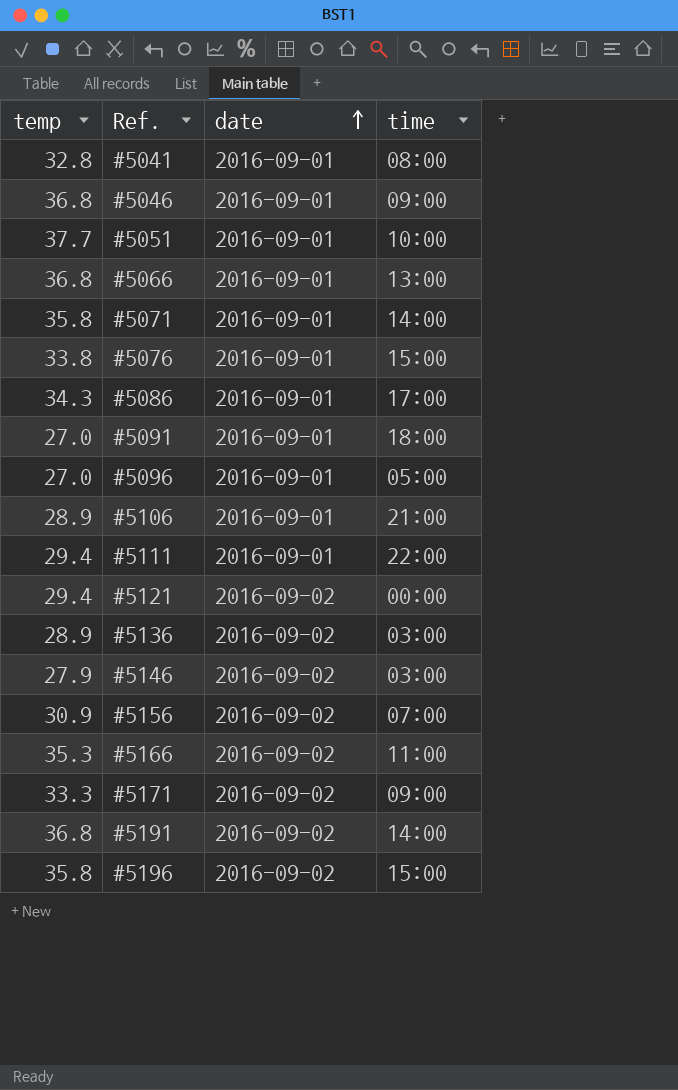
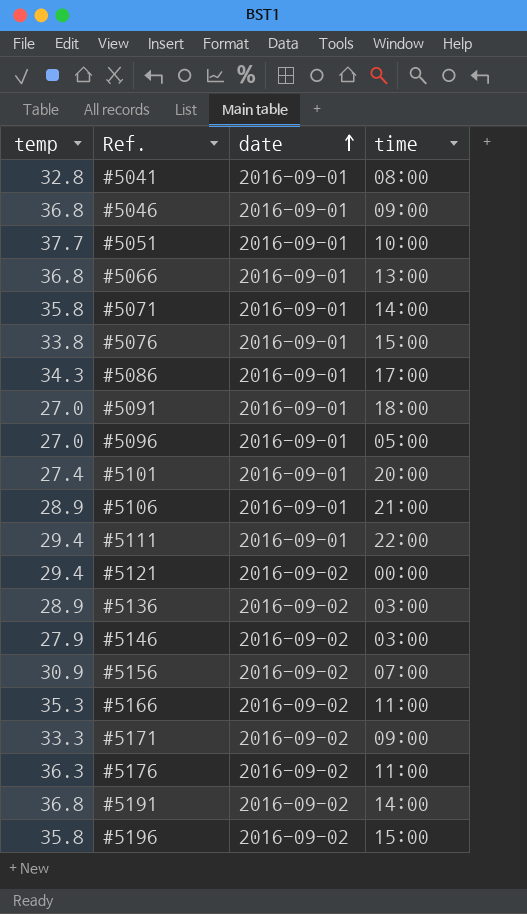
row #5101: none -> 27.4 | 2016-09-01 | 20:00
row #5176: none -> 36.3 | 2016-09-02 | 11:00

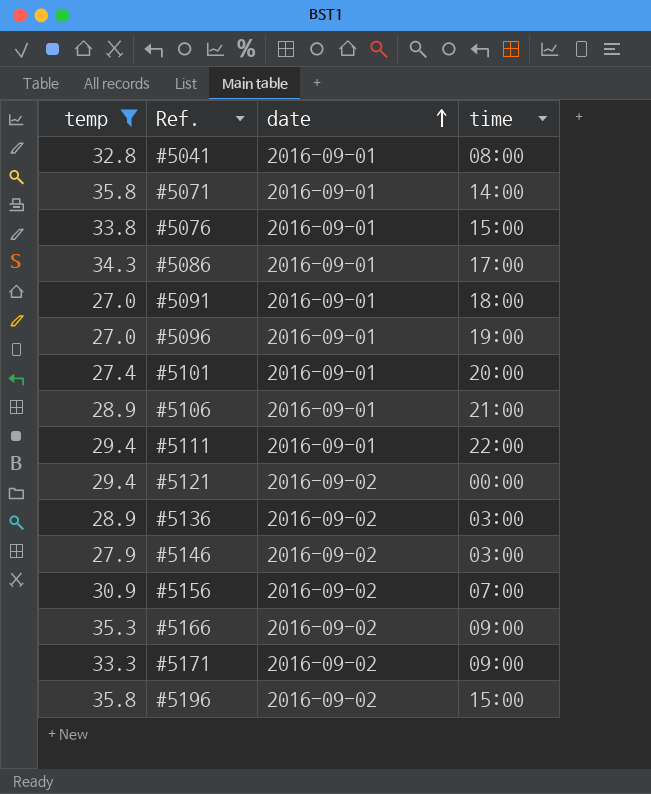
filter: none -> temp <= 35.8
#5096 | time: 05:00 -> 19:00
#5166 | time: 11:00 -> 09:00

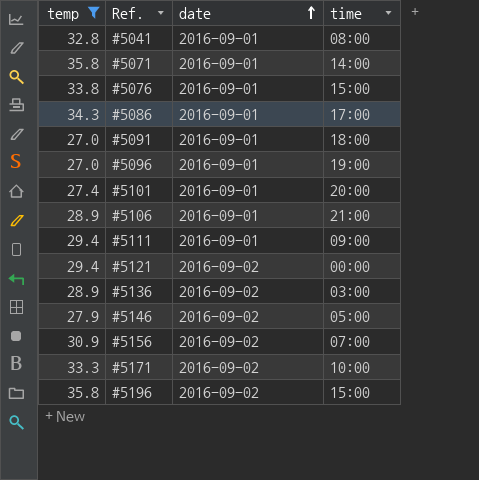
row #5166: 35.3 | 2016-09-02 | 09:00 -> none
#5111 | time: 22:00 -> 09:00
#5146 | time: 03:00 -> 05:00
#5171 | time: 09:00 -> 10:00

